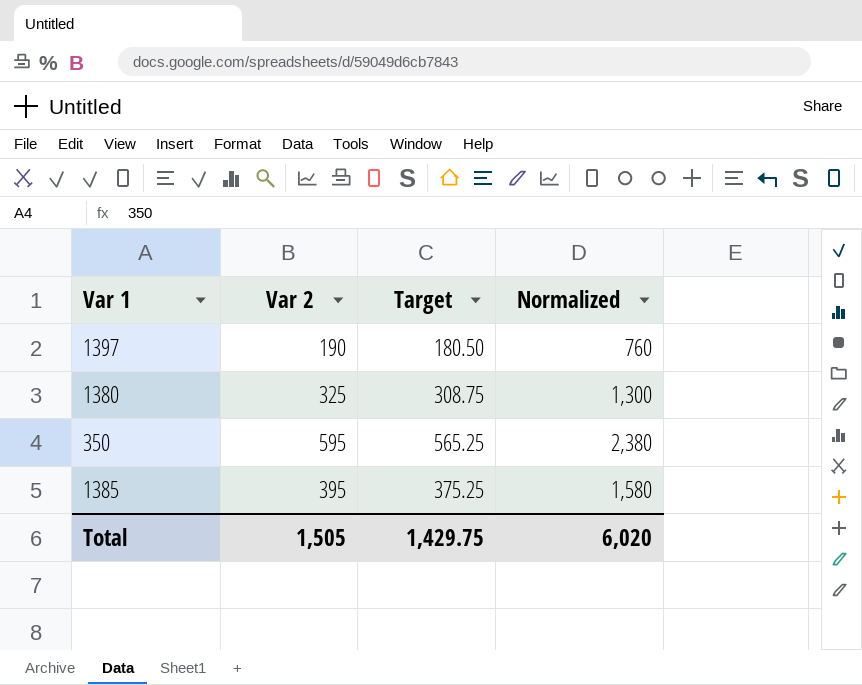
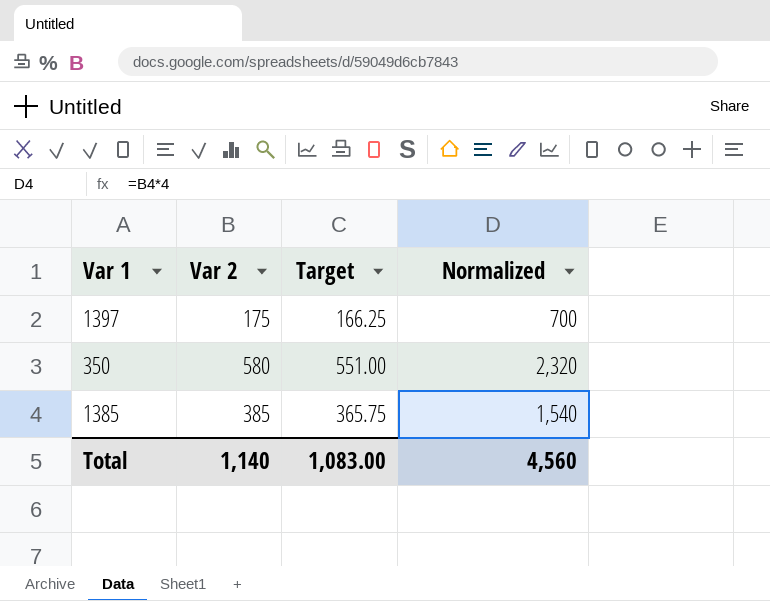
row 1380: 325 | 308.75 | 1,300 -> none
1397 | Var 2: 190 -> 175
1397 | Target: 180.50 -> 166.25
1397 | Normalized: 760 -> 700
350 | Var 2: 595 -> 580
350 | Target: 565.25 -> 551.00
350 | Normalized: 2,380 -> 2,320
1385 | Var 2: 395 -> 385
1385 | Target: 375.25 -> 365.75
1385 | Normalized: 1,580 -> 1,540
Total | Var 2: 1,505 -> 1,140
Total | Target: 1,429.75 -> 1,083.00
Total | Normalized: 6,020 -> 4,560

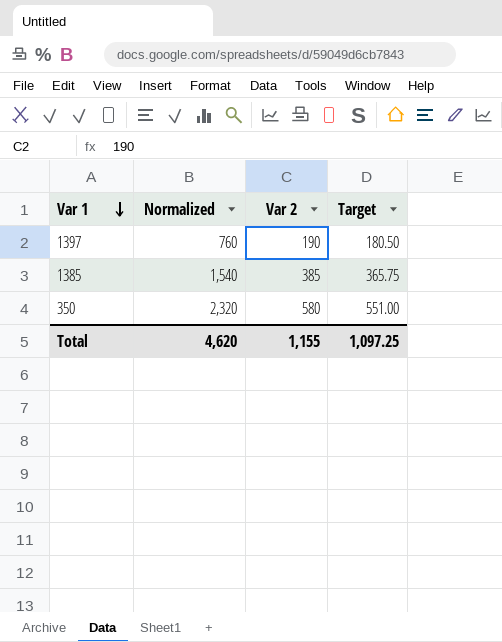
row order: none -> Var 1 descending
column Normalized | position: 4 -> 2
1397 | Normalized: 700 -> 760
1397 | Var 2: 175 -> 190
1397 | Target: 166.25 -> 180.50
Total | Normalized: 4,560 -> 4,620
Total | Var 2: 1,140 -> 1,155
Total | Target: 1,083.00 -> 1,097.25

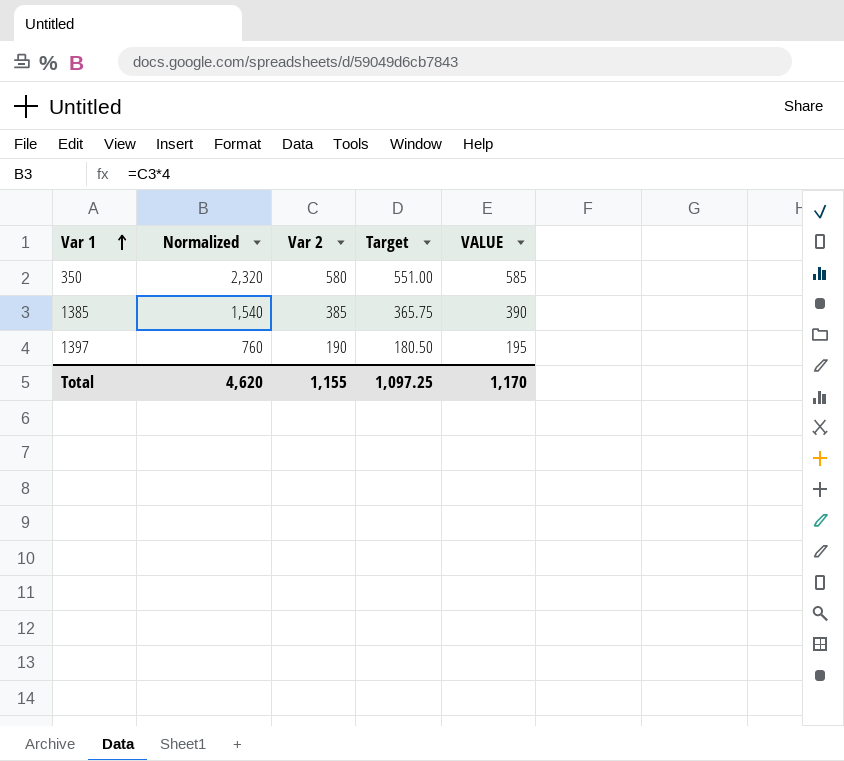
row order: Var 1 descending -> Var 1 ascending
column VALUE | formula: none -> [Var 2] + 5

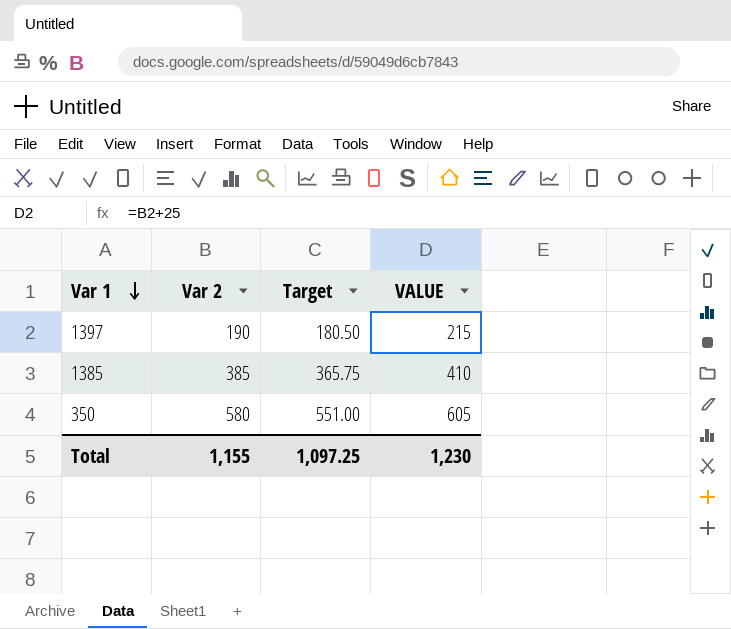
row order: Var 1 ascending -> Var 1 descending
column Normalized | formula: [Var 2] * 4 -> none
column VALUE | formula: [Var 2] + 5 -> [Var 2] + 25
Total | VALUE: 1,170 -> 1,230

